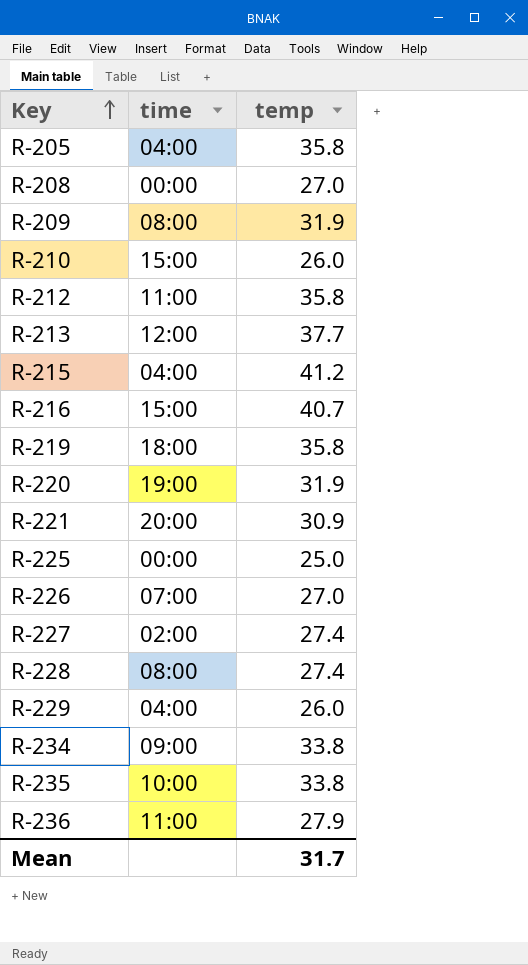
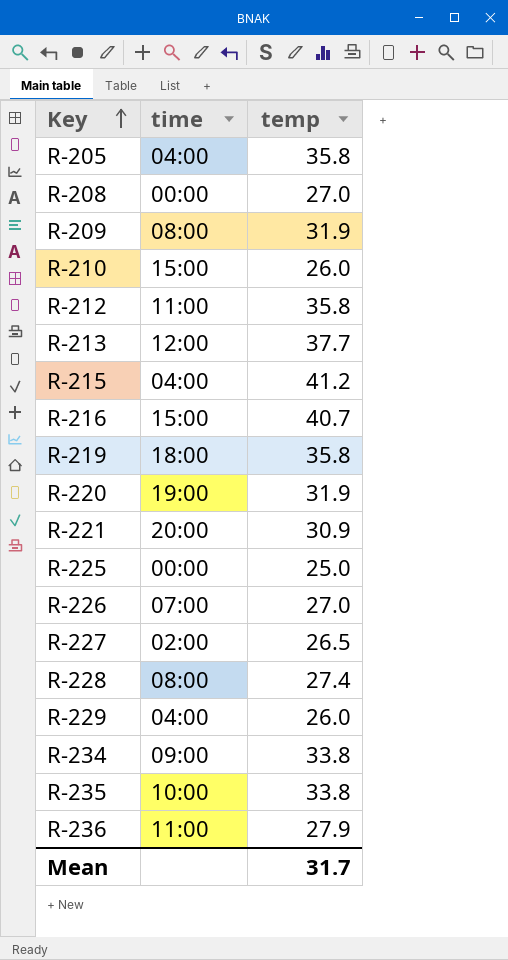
R-227 | temp: 27.4 -> 26.5

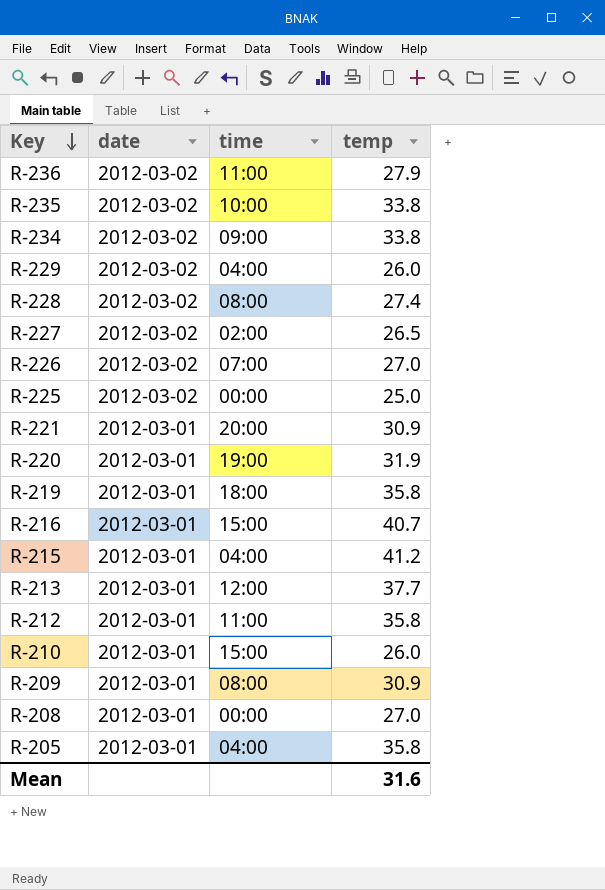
row order: Key ascending -> Key descending
column date | position: none -> 2
R-209 | temp: 31.9 -> 30.9
Mean | temp: 31.7 -> 31.6

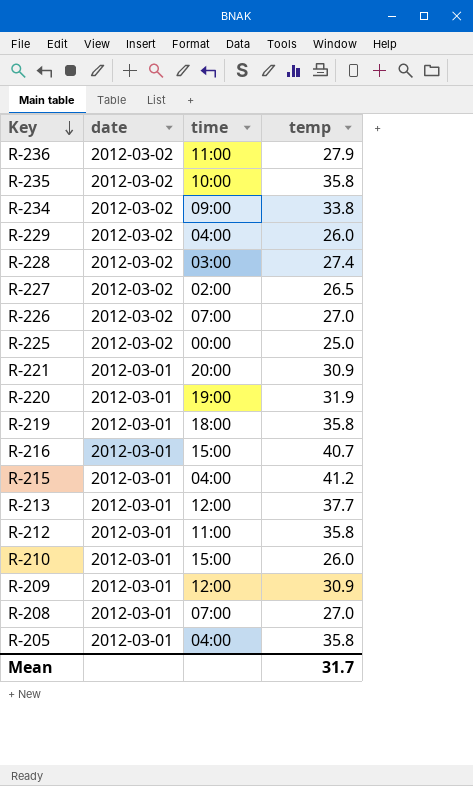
R-235 | temp: 33.8 -> 35.8
R-228 | time: 08:00 -> 03:00
R-209 | time: 08:00 -> 12:00
R-208 | time: 00:00 -> 07:00
Mean | temp: 31.6 -> 31.7

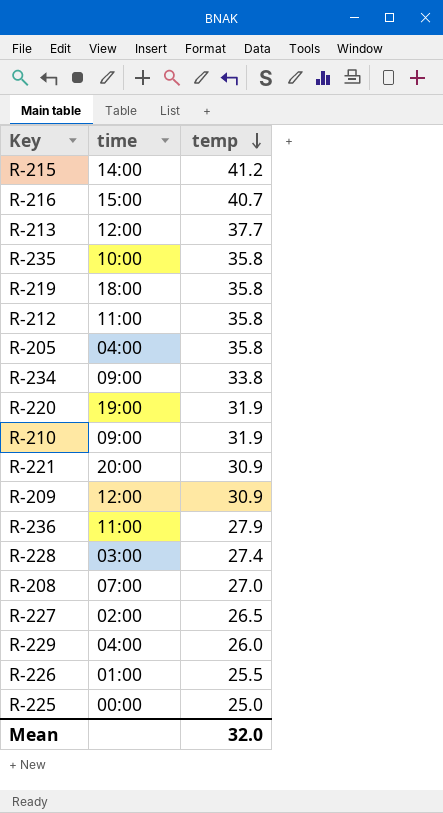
row order: Key descending -> temp descending
column date | position: 2 -> none
R-215 | time: 04:00 -> 14:00
R-210 | time: 15:00 -> 09:00
R-210 | temp: 26.0 -> 31.9
R-226 | time: 07:00 -> 01:00
R-226 | temp: 27.0 -> 25.5
Mean | temp: 31.7 -> 32.0

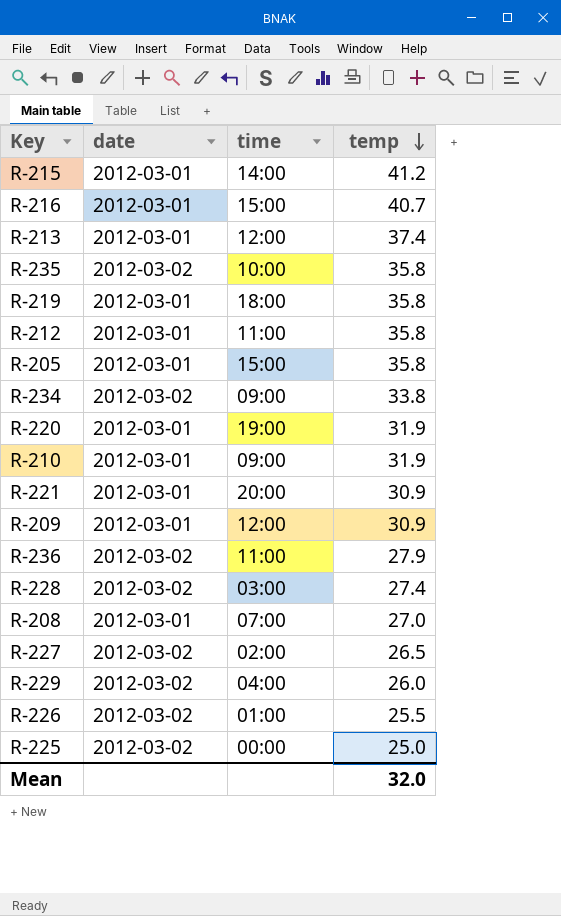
column date | position: none -> 2
R-213 | temp: 37.7 -> 37.4
R-205 | time: 04:00 -> 15:00

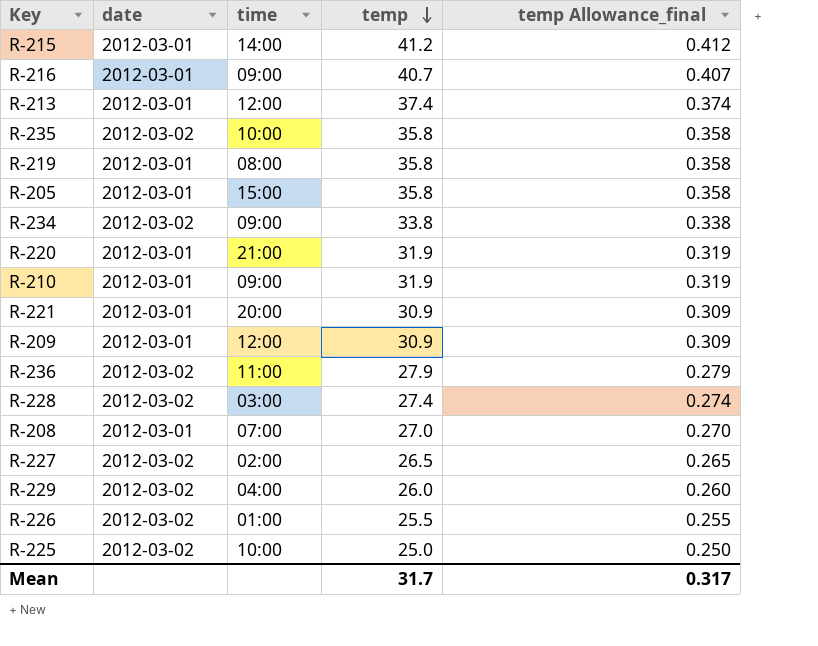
column temp Allowance_final | formula: none -> [temp] * 0.01
row R-212: 2012-03-01 | 11:00 | 35.8 -> none
R-216 | time: 15:00 -> 09:00
R-219 | time: 18:00 -> 08:00
R-220 | time: 19:00 -> 21:00
R-225 | time: 00:00 -> 10:00
Mean | temp: 32.0 -> 31.7

